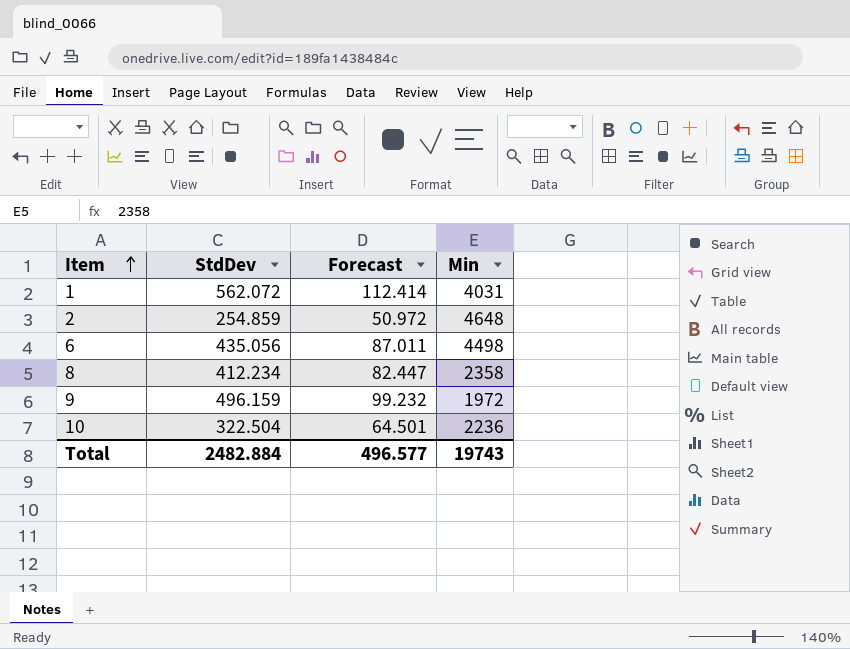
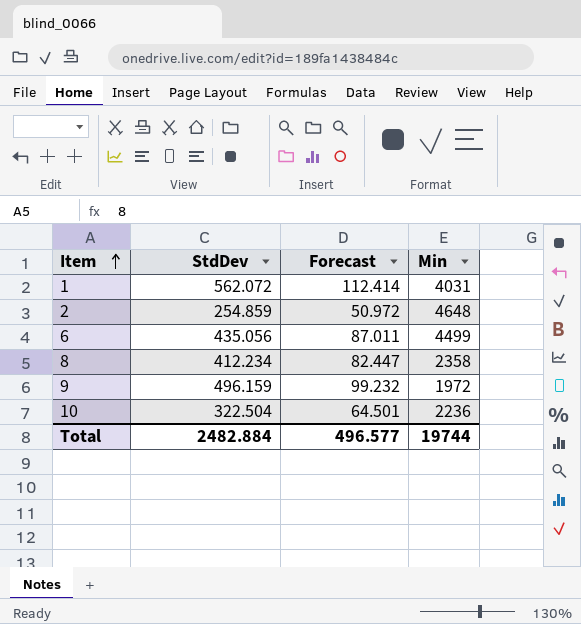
6 | Min: 4498 -> 4499
Total | Min: 19743 -> 19744

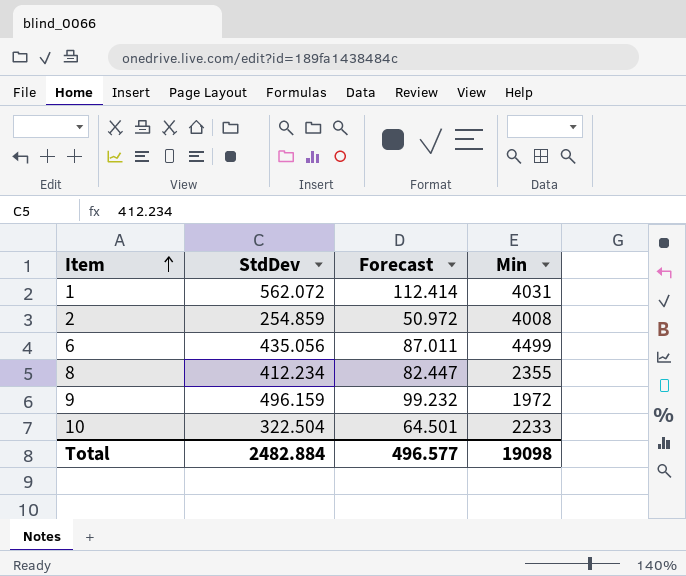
2 | Min: 4648 -> 4008
8 | Min: 2358 -> 2355
10 | Min: 2236 -> 2233
Total | Min: 19744 -> 19098

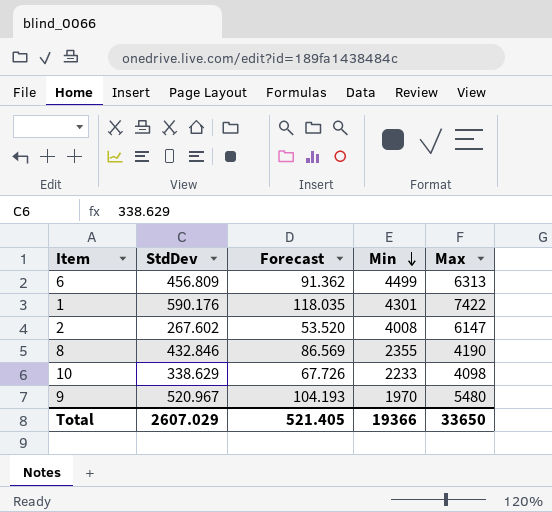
row order: Item ascending -> Min descending
column Max | position: none -> 5
6 | StdDev: 435.056 -> 456.809
6 | Forecast: 87.011 -> 91.362
1 | StdDev: 562.072 -> 590.176
1 | Forecast: 112.414 -> 118.035
1 | Min: 4031 -> 4301
2 | StdDev: 254.859 -> 267.602
2 | Forecast: 50.972 -> 53.520
8 | StdDev: 412.234 -> 432.846
8 | Forecast: 82.447 -> 86.569
10 | StdDev: 322.504 -> 338.629
10 | Forecast: 64.501 -> 67.726
9 | StdDev: 496.159 -> 520.967
9 | Forecast: 99.232 -> 104.193
9 | Min: 1972 -> 1970
Total | StdDev: 2482.884 -> 2607.029
Total | Forecast: 496.577 -> 521.405
Total | Min: 19098 -> 19366

